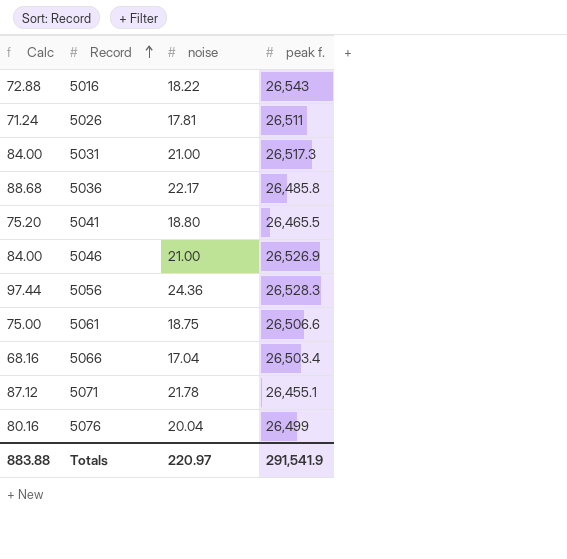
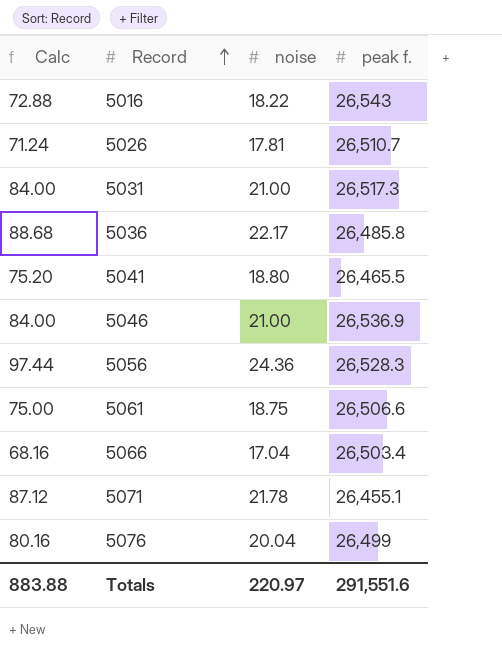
5026 | peak f.: 26,511 -> 26,510.7
5046 | peak f.: 26,526.9 -> 26,536.9
Totals | peak f.: 291,541.9 -> 291,551.6

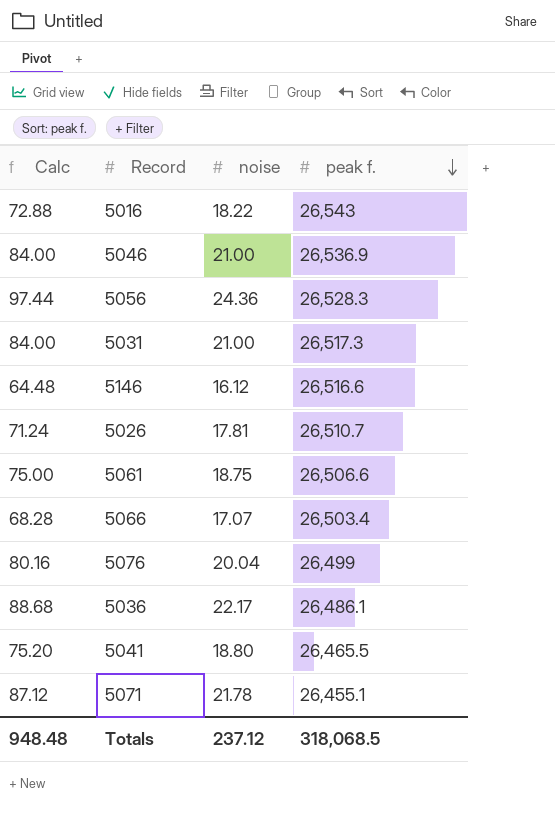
row order: Record ascending -> peak f. descending
row 5146: none -> 64.48 | 16.12 | 26,516.6
5066 | Calc: 68.16 -> 68.28
5066 | noise: 17.04 -> 17.07
5036 | peak f.: 26,485.8 -> 26,486.1
Totals | Calc: 883.88 -> 948.48
Totals | noise: 220.97 -> 237.12
Totals | peak f.: 291,551.6 -> 318,068.5

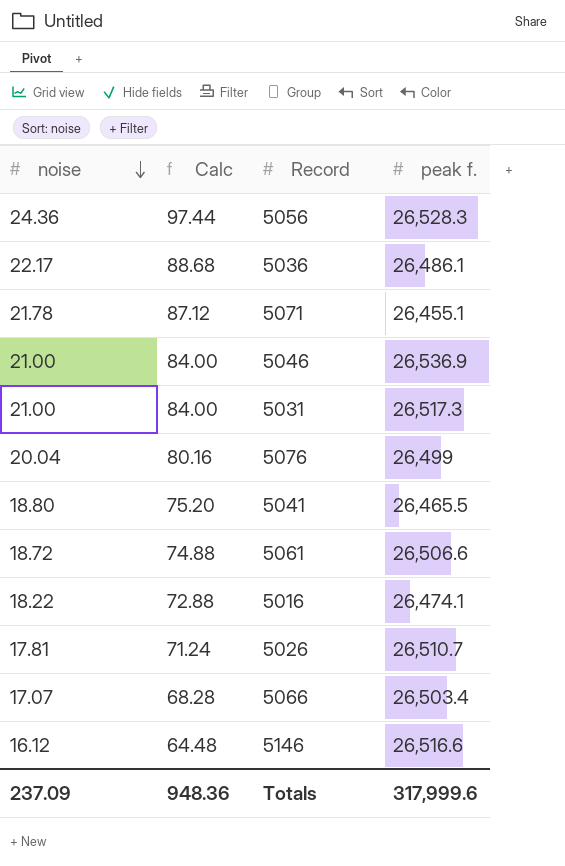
row order: peak f. descending -> noise descending
column noise | position: 3 -> 1
5061 | noise: 18.75 -> 18.72
5061 | Calc: 75.00 -> 74.88
5016 | peak f.: 26,543 -> 26,474.1
Totals | noise: 237.12 -> 237.09
Totals | Calc: 948.48 -> 948.36
Totals | peak f.: 318,068.5 -> 317,999.6

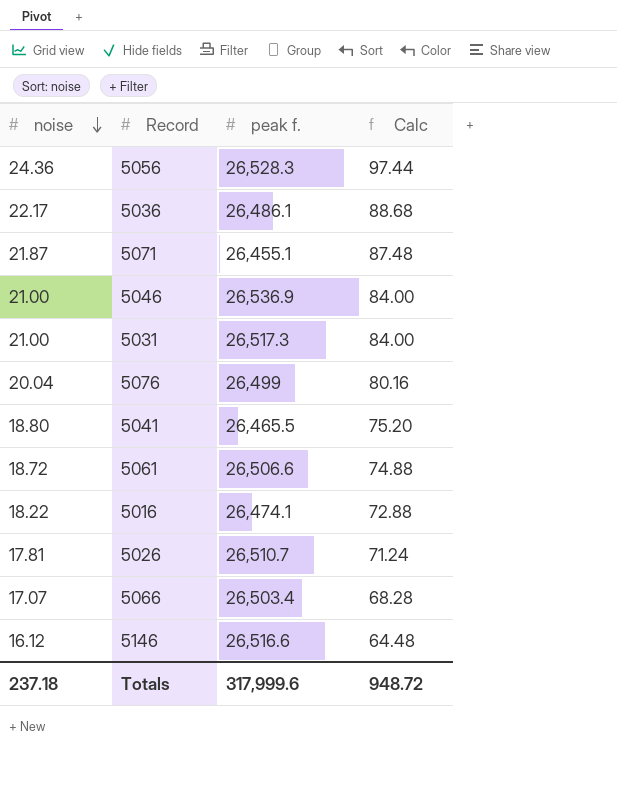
column Calc | position: 2 -> 4
5071 | noise: 21.78 -> 21.87
5071 | Calc: 87.12 -> 87.48
Totals | noise: 237.09 -> 237.18
Totals | Calc: 948.36 -> 948.72

